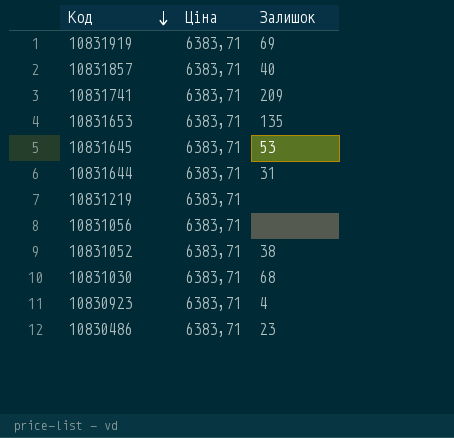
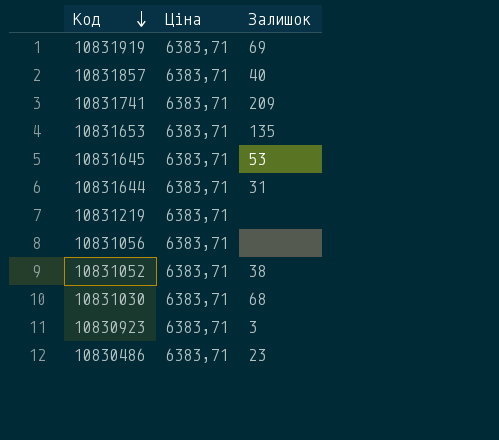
10830923 | Залишок: 4 -> 3

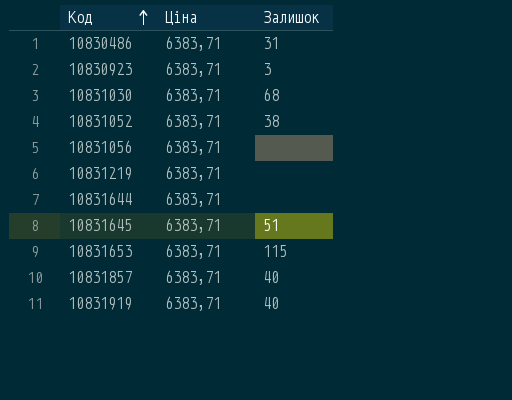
row order: Код descending -> Код ascending
row 10831741: 6383,71 | 209 -> none
10830486 | Залишок: 23 -> 31
10831644 | Залишок: 31 -> none
10831645 | Залишок: 53 -> 51
10831653 | Залишок: 135 -> 115
10831919 | Залишок: 69 -> 40

